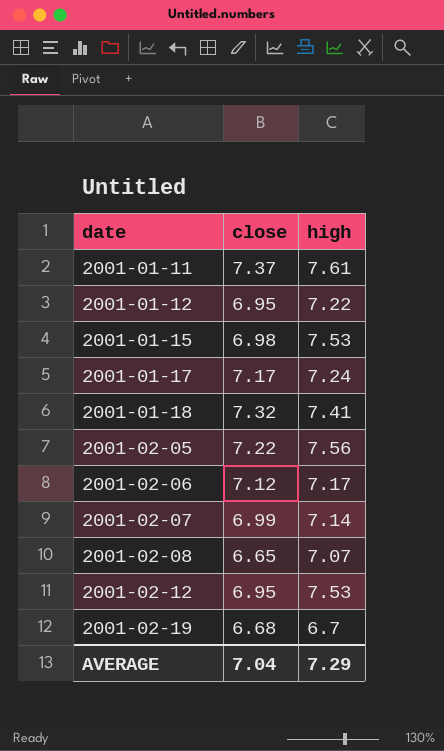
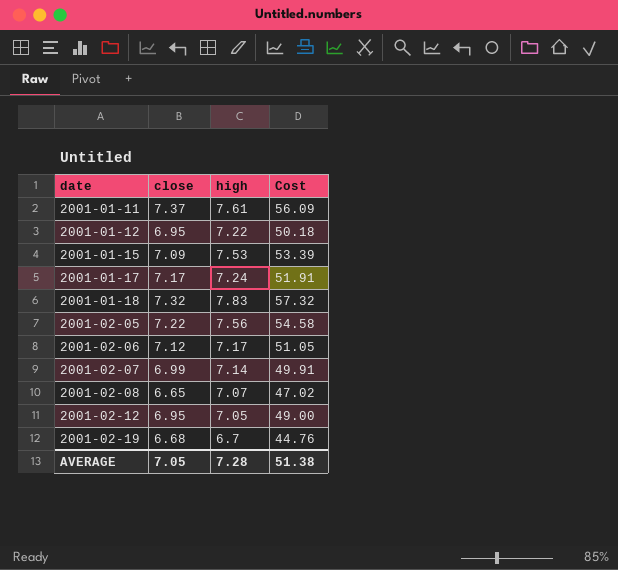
column Cost | formula: none -> [close] * [high]
2001-01-15 | close: 6.98 -> 7.09
2001-01-18 | high: 7.41 -> 7.83
2001-02-12 | high: 7.53 -> 7.05
AVERAGE | close: 7.04 -> 7.05
AVERAGE | high: 7.29 -> 7.28

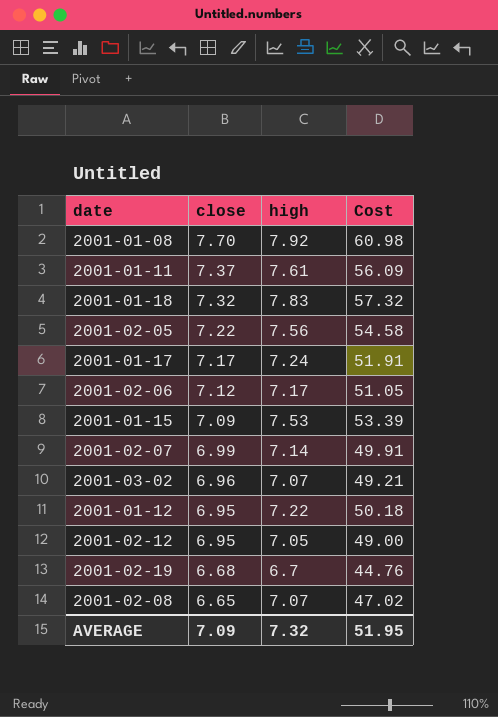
row order: date ascending -> close descending
row 2001-01-08: none -> 7.70 | 7.92 | 60.98
row 2001-03-02: none -> 6.96 | 7.07 | 49.21
AVERAGE | close: 7.05 -> 7.09
AVERAGE | high: 7.28 -> 7.32
AVERAGE | Cost: 51.38 -> 51.95

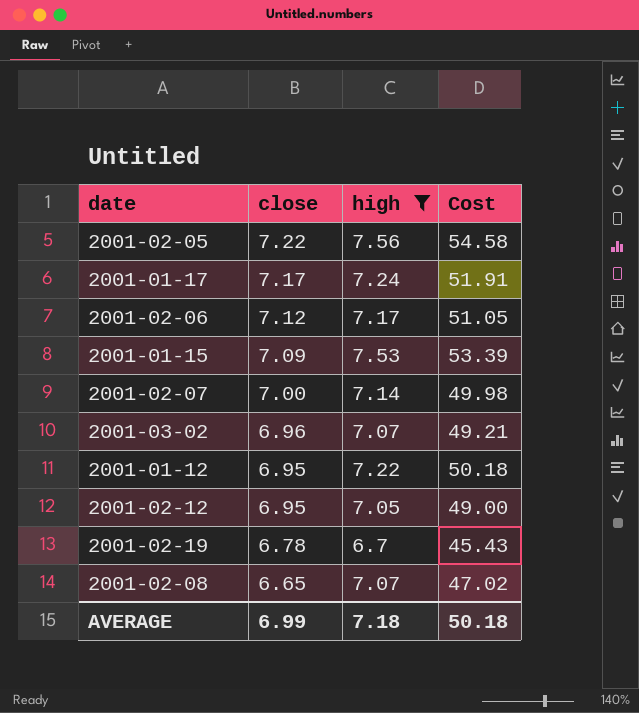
filter: none -> high <= 7.56
2001-02-07 | close: 6.99 -> 7.00
2001-02-07 | Cost: 49.91 -> 49.98
2001-02-19 | close: 6.68 -> 6.78
2001-02-19 | Cost: 44.76 -> 45.43
AVERAGE | close: 7.09 -> 6.99
AVERAGE | high: 7.32 -> 7.18
AVERAGE | Cost: 51.95 -> 50.18

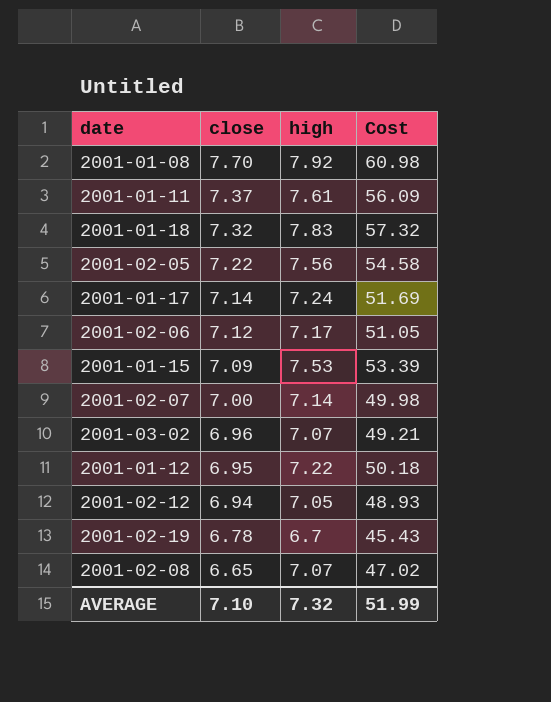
filter: high <= 7.56 -> none
2001-01-17 | close: 7.17 -> 7.14
2001-01-17 | Cost: 51.91 -> 51.69
2001-02-12 | close: 6.95 -> 6.94
2001-02-12 | Cost: 49.00 -> 48.93
AVERAGE | close: 6.99 -> 7.10
AVERAGE | high: 7.18 -> 7.32
AVERAGE | Cost: 50.18 -> 51.99

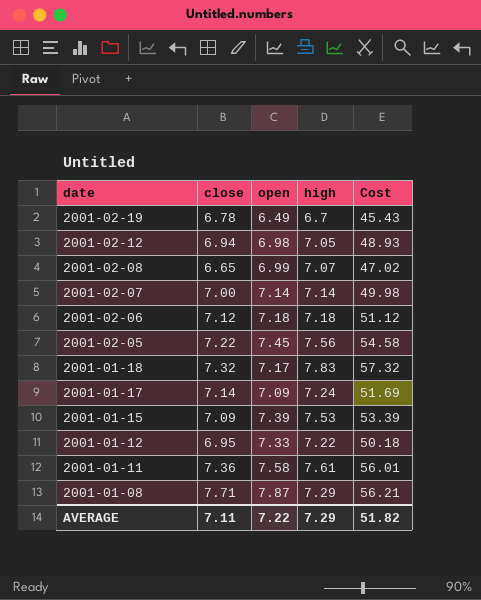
row order: close descending -> date descending
column open | position: none -> 3
row 2001-03-02: 6.96 | 7.07 | 49.21 -> none
2001-02-06 | high: 7.17 -> 7.18
2001-02-06 | Cost: 51.05 -> 51.12
2001-01-11 | close: 7.37 -> 7.36
2001-01-11 | Cost: 56.09 -> 56.01
2001-01-08 | close: 7.70 -> 7.71
2001-01-08 | high: 7.92 -> 7.29
2001-01-08 | Cost: 60.98 -> 56.21
AVERAGE | close: 7.10 -> 7.11
AVERAGE | high: 7.32 -> 7.29
AVERAGE | Cost: 51.99 -> 51.82

